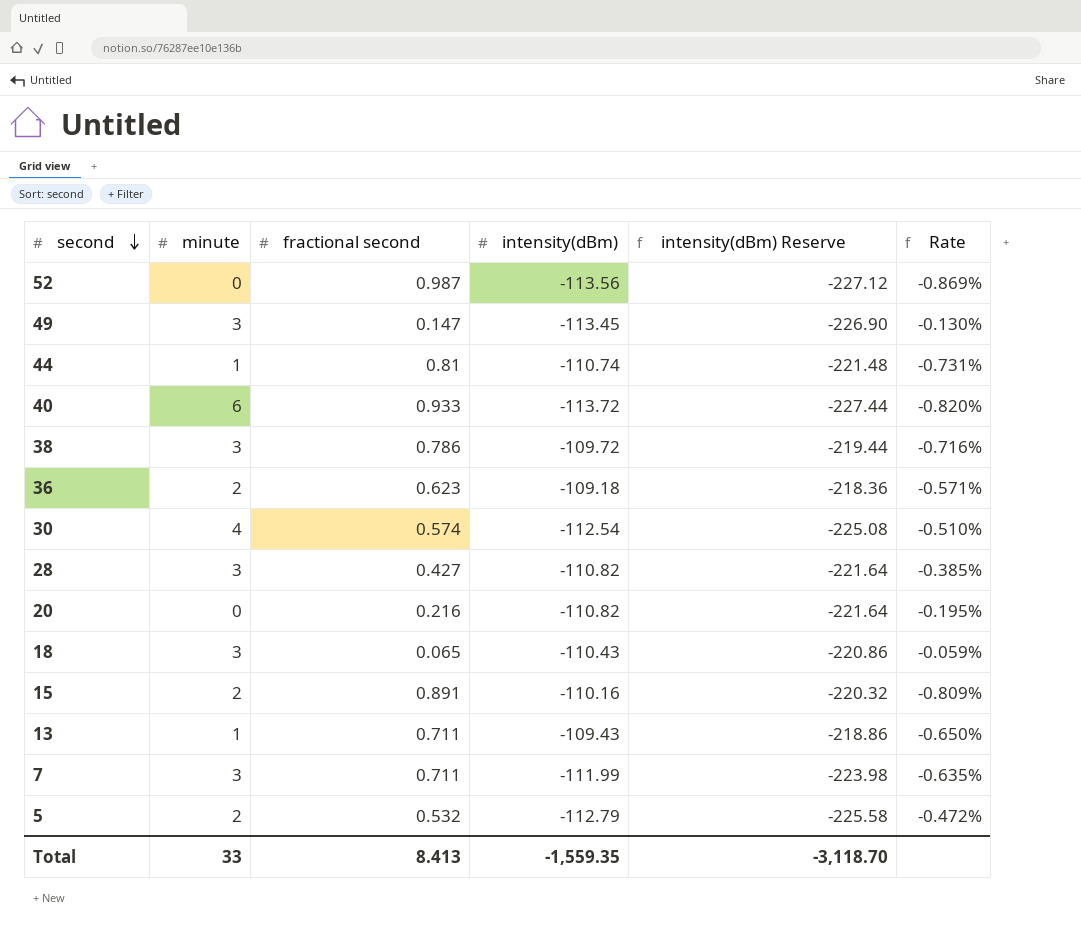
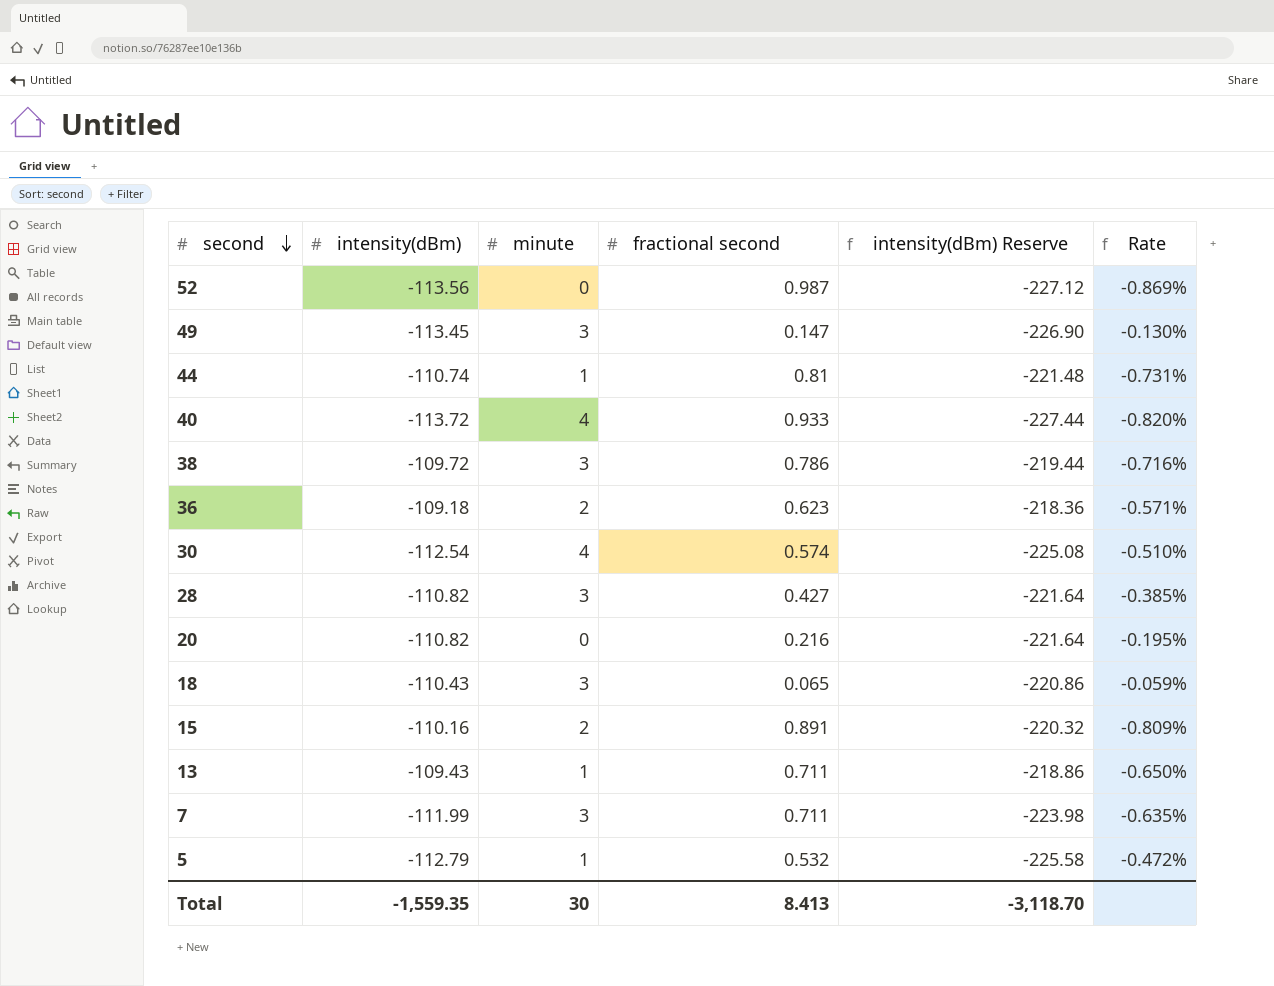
column intensity(dBm) | position: 4 -> 2
40 | minute: 6 -> 4
5 | minute: 2 -> 1
Total | minute: 33 -> 30

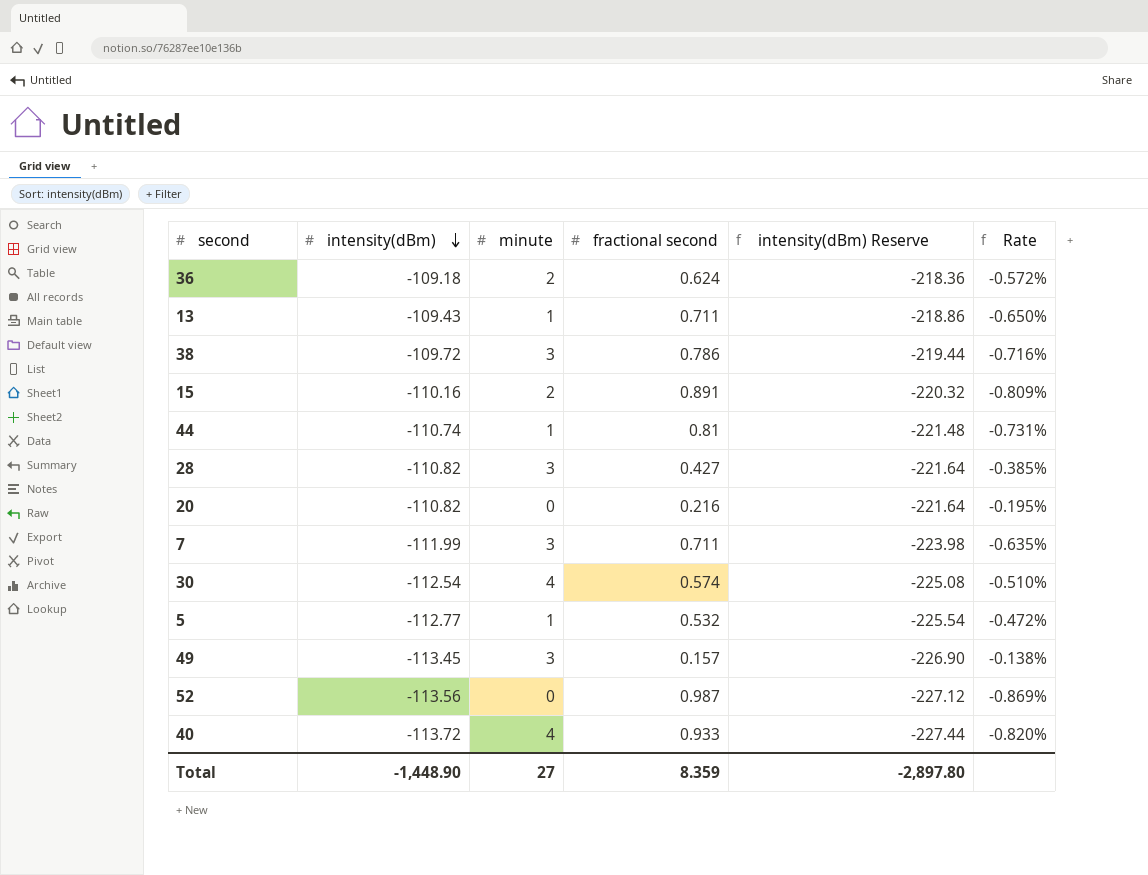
row order: second descending -> intensity(dBm) descending
row 18: -110.43 | 3 | 0.065 | -220.86 | -0.059% -> none
36 | fractional second: 0.623 -> 0.624
36 | Rate: -0.571% -> -0.572%
5 | intensity(dBm): -112.79 -> -112.77
5 | intensity(dBm) Reserve: -225.58 -> -225.54
49 | fractional second: 0.147 -> 0.157
49 | Rate: -0.130% -> -0.138%
Total | intensity(dBm): -1,559.35 -> -1,448.90
Total | minute: 30 -> 27
Total | fractional second: 8.413 -> 8.359
Total | intensity(dBm) Reserve: -3,118.70 -> -2,897.80

